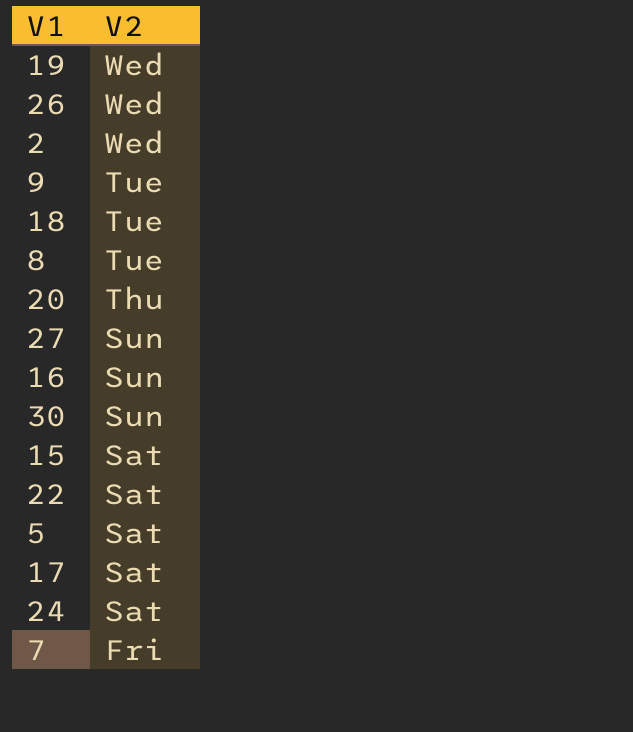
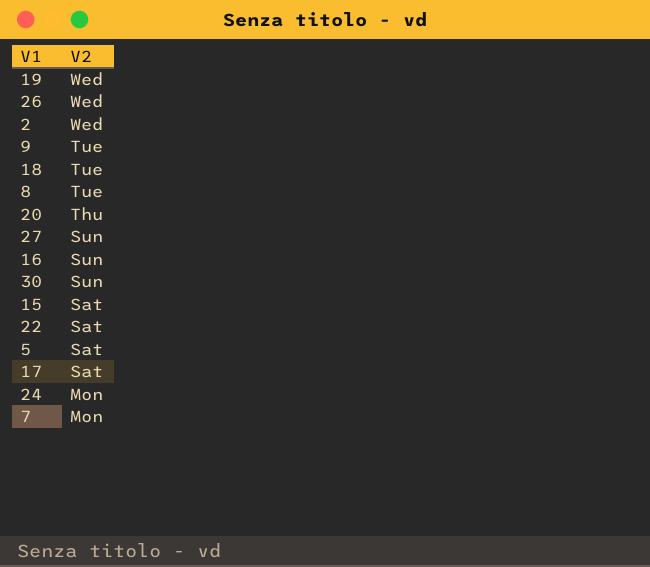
24 | V2: Sat -> Mon
7 | V2: Fri -> Mon

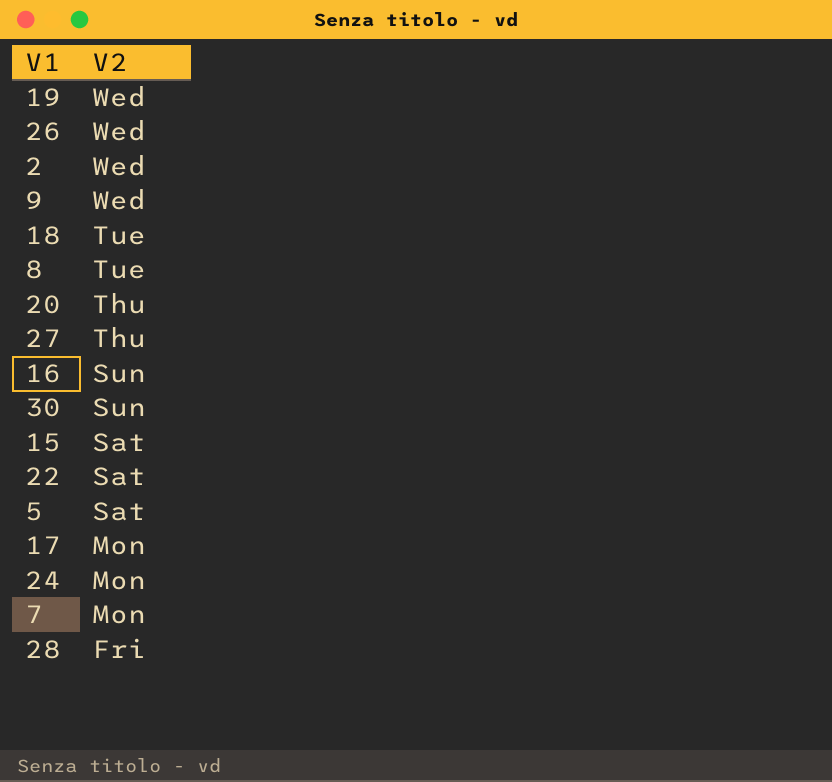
9 | V2: Tue -> Wed
27 | V2: Sun -> Thu
17 | V2: Sat -> Mon
row 28: none -> Fri

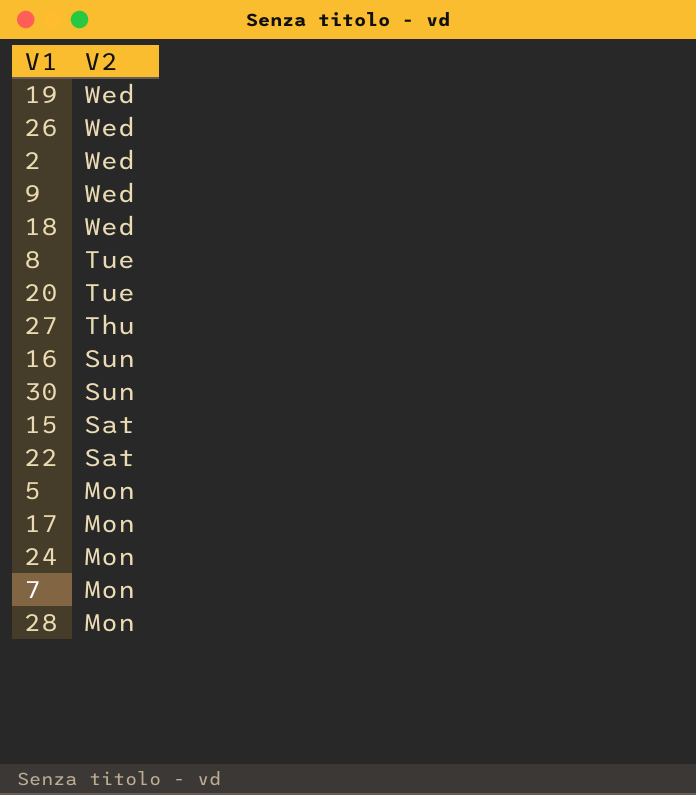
18 | V2: Tue -> Wed
20 | V2: Thu -> Tue
5 | V2: Sat -> Mon
28 | V2: Fri -> Mon

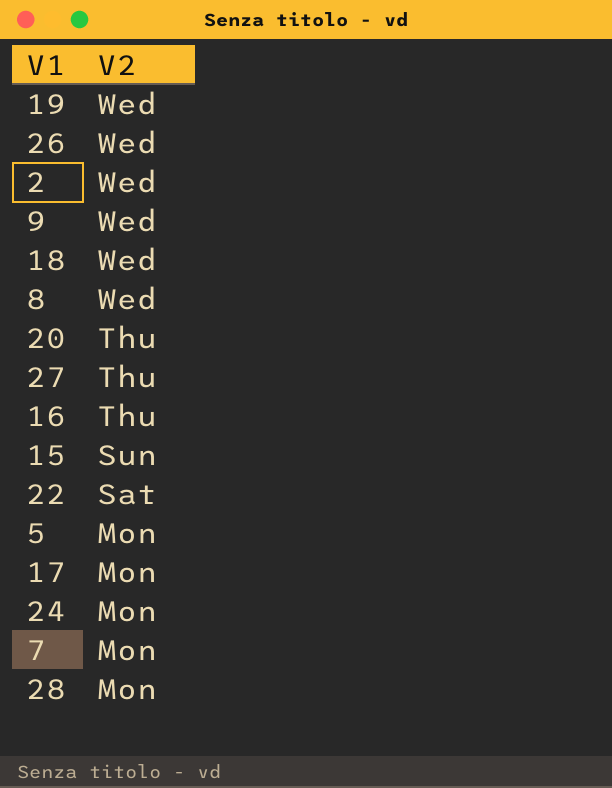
row 30: Sun -> none
8 | V2: Tue -> Wed
20 | V2: Tue -> Thu
16 | V2: Sun -> Thu
15 | V2: Sat -> Sun

